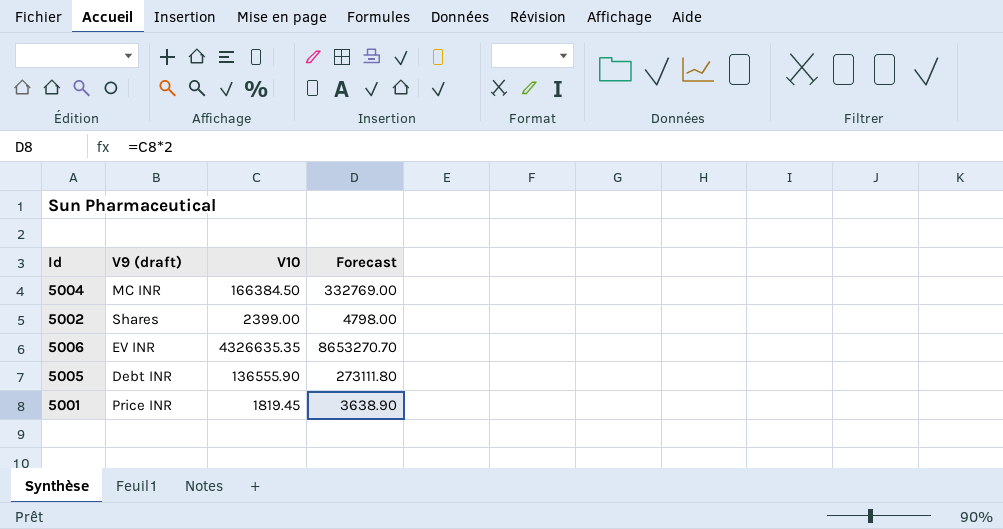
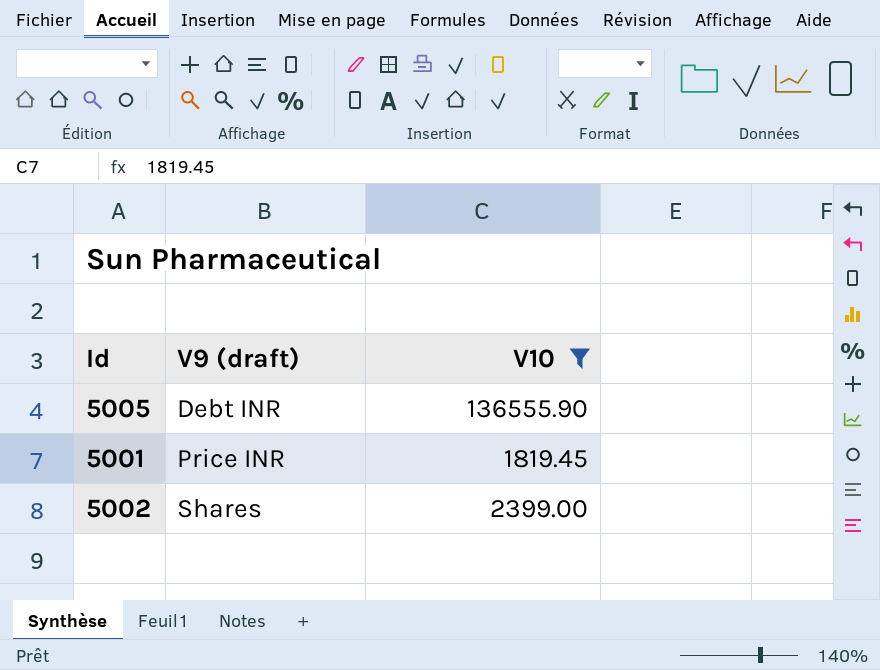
filter: none -> V10 <= 136555.90
row order: none -> V9 (draft) ascending
column Forecast | formula: [V10] * 2 -> none

